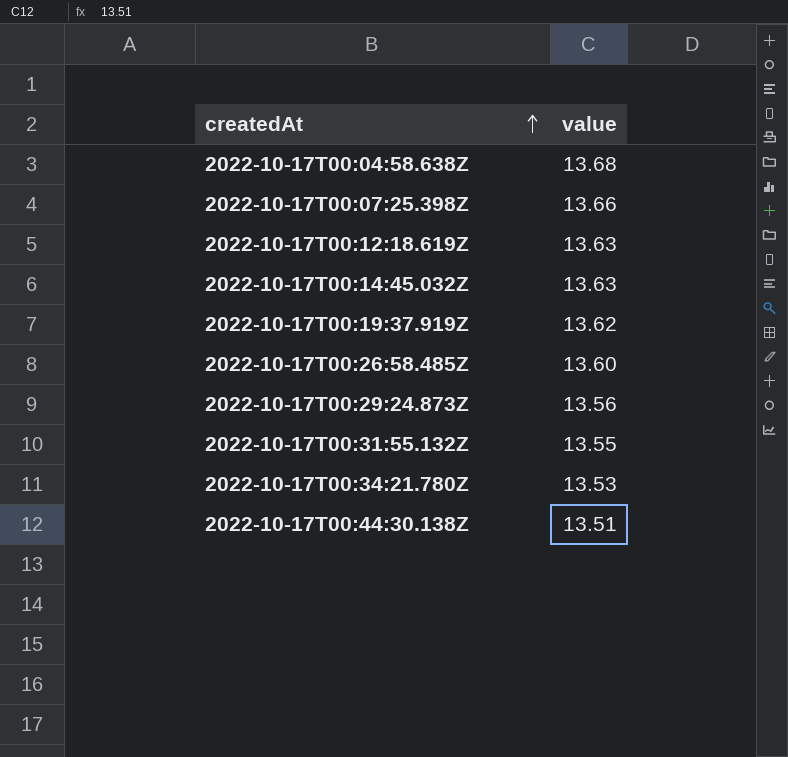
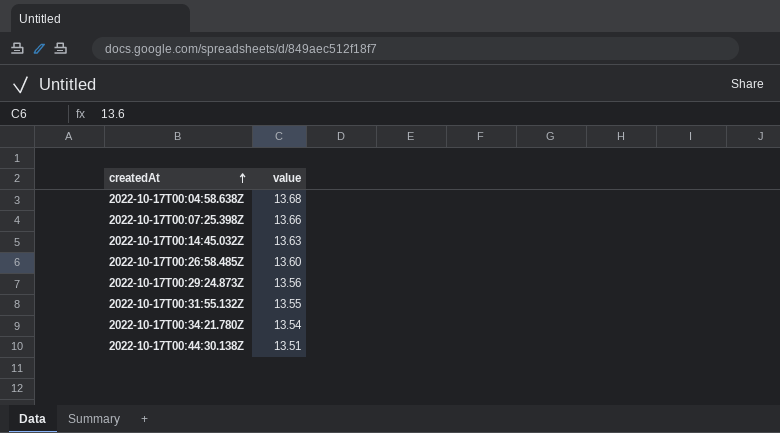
row 2022-10-17T00:12:18.619Z: 13.63 -> none
row 2022-10-17T00:19:37.919Z: 13.62 -> none
2022-10-17T00:34:21.780Z | value: 13.53 -> 13.54

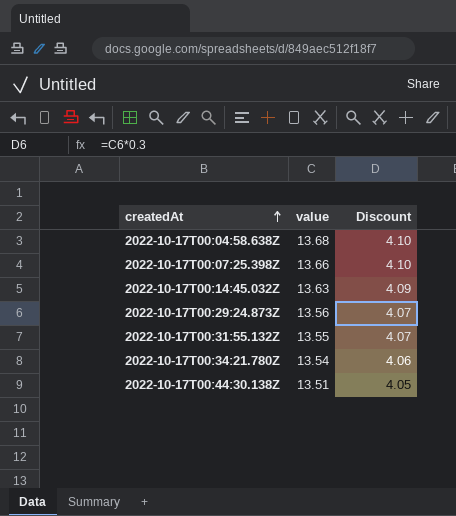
column Discount | formula: none -> [value] * 0.3
row 2022-10-17T00:26:58.485Z: 13.60 -> none

